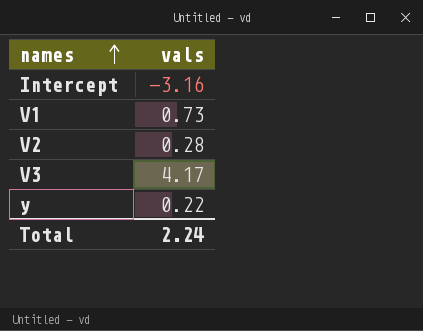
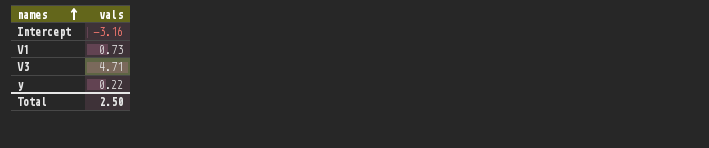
row V2: 0.28 -> none
V3 | vals: 4.17 -> 4.71
Total | vals: 2.24 -> 2.50

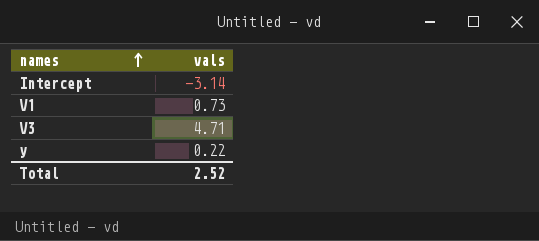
Intercept | vals: -3.16 -> -3.14
Total | vals: 2.50 -> 2.52

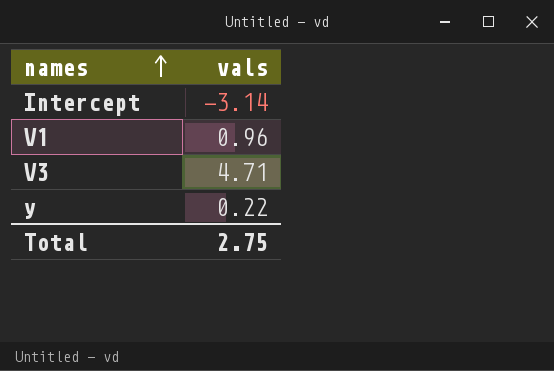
V1 | vals: 0.73 -> 0.96
Total | vals: 2.52 -> 2.75

